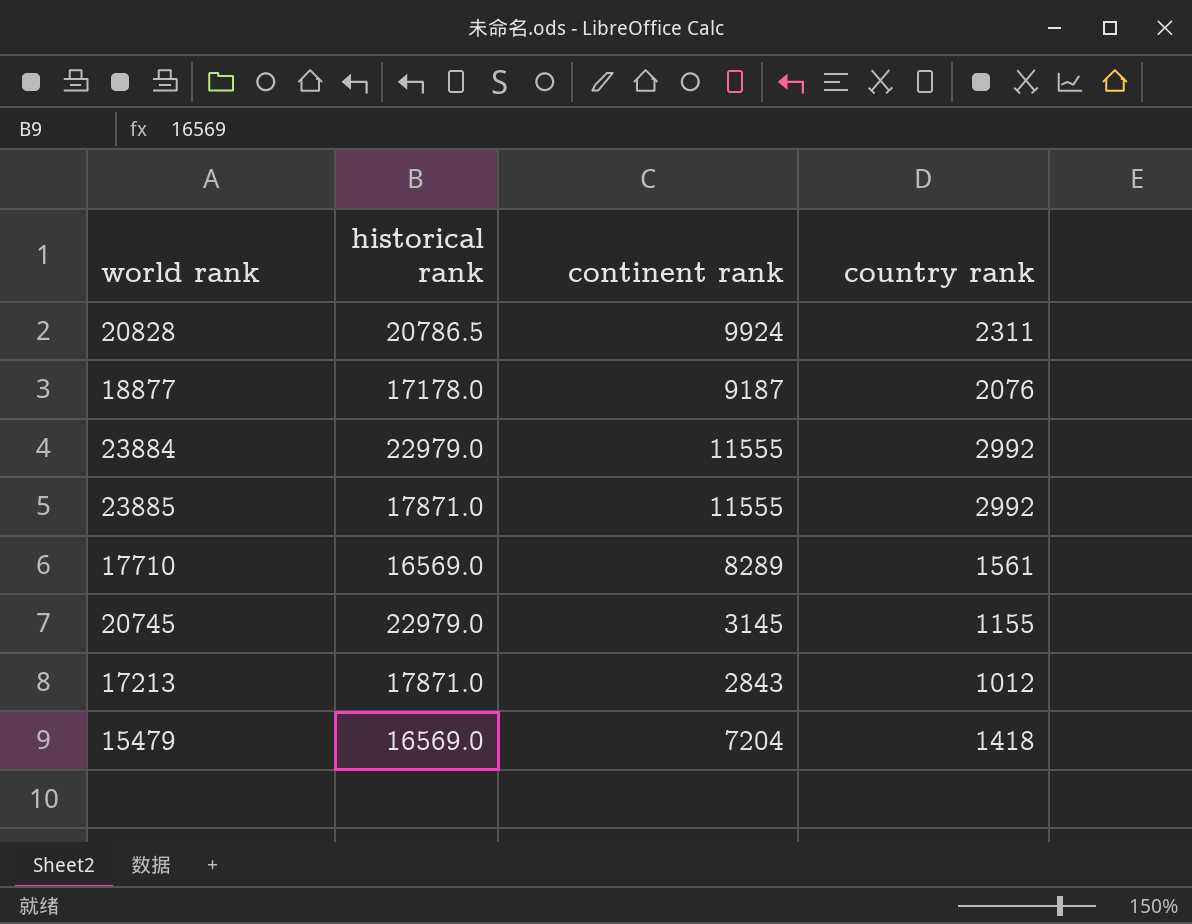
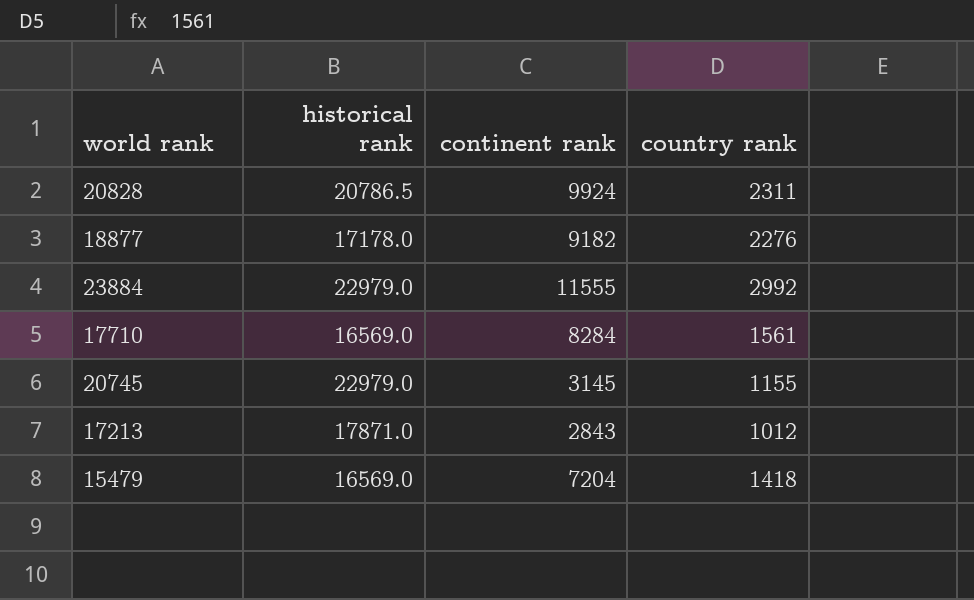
row 23885: 17871.0 | 11555 | 2992 -> none
18877 | continent rank: 9187 -> 9182
18877 | country rank: 2076 -> 2276
17710 | continent rank: 8289 -> 8284

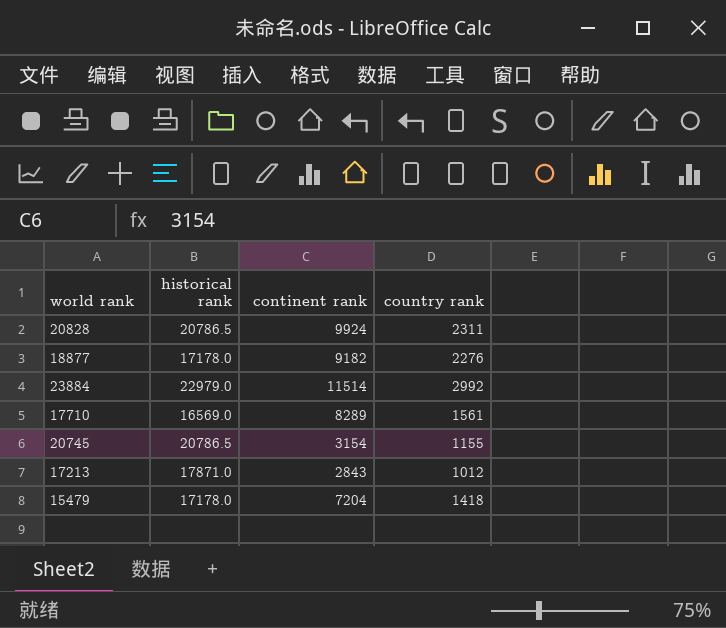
23884 | continent rank: 11555 -> 11514
17710 | continent rank: 8284 -> 8289
20745 | historical rank: 22979.0 -> 20786.5
20745 | continent rank: 3145 -> 3154
15479 | historical rank: 16569.0 -> 17178.0

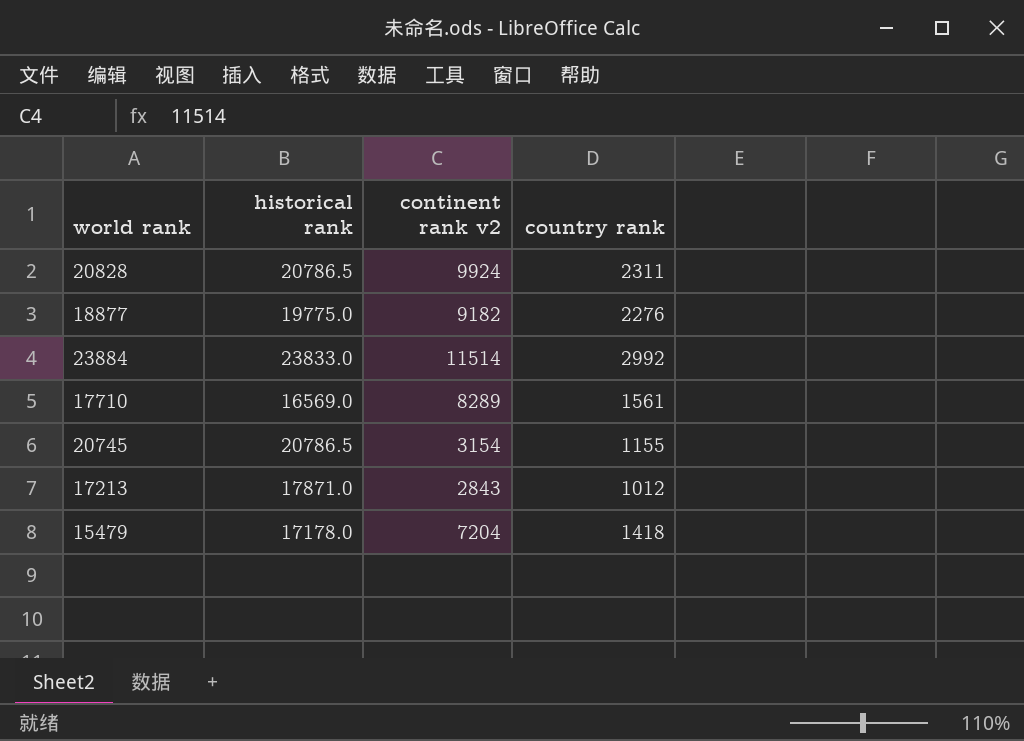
column name: continent rank -> continent rank v2
18877 | historical rank: 17178.0 -> 19775.0
23884 | historical rank: 22979.0 -> 23833.0

